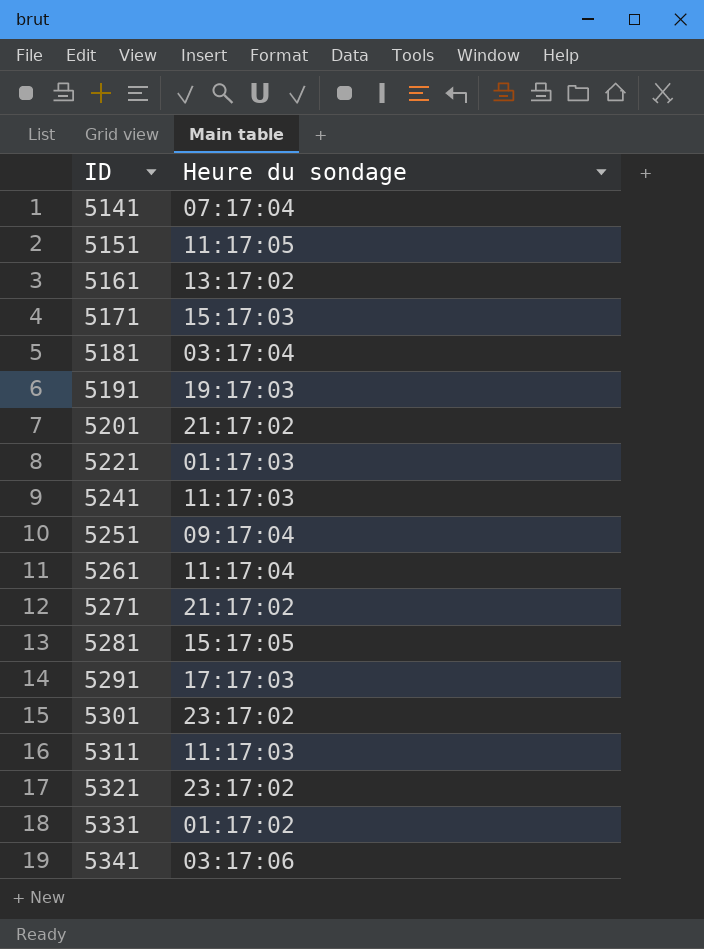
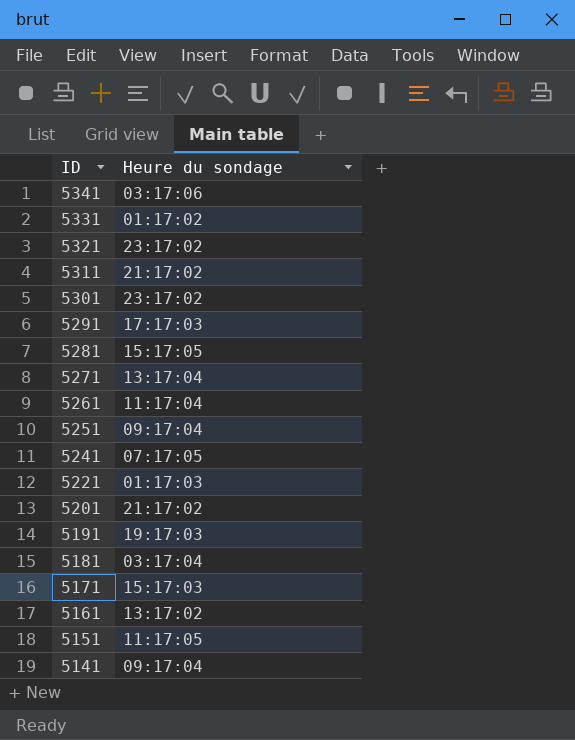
row order: ID ascending -> ID descending
5311 | Heure du sondage: 11:17:03 -> 21:17:02
5271 | Heure du sondage: 21:17:02 -> 13:17:04
5241 | Heure du sondage: 11:17:03 -> 07:17:05
5141 | Heure du sondage: 07:17:04 -> 09:17:04

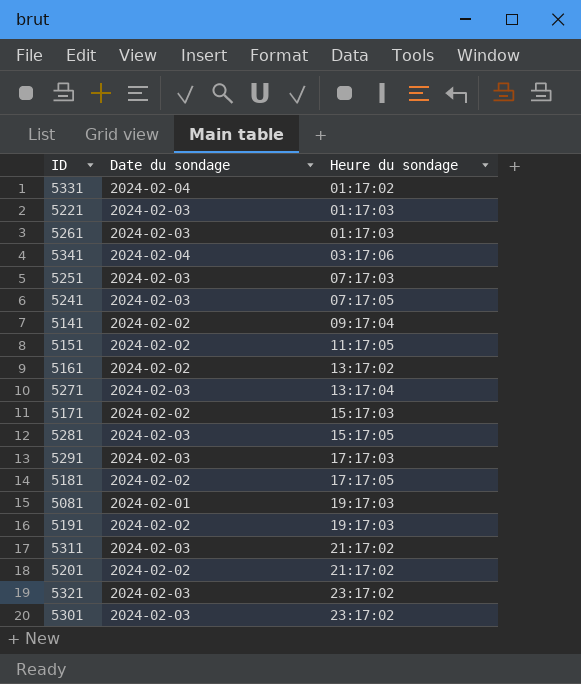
row order: ID descending -> Heure du sondage ascending
column Date du sondage | position: none -> 2
5261 | Heure du sondage: 11:17:04 -> 01:17:03
5251 | Heure du sondage: 09:17:04 -> 07:17:03
5181 | Heure du sondage: 03:17:04 -> 17:17:05
row 5081: none -> 2024-02-01 | 19:17:03

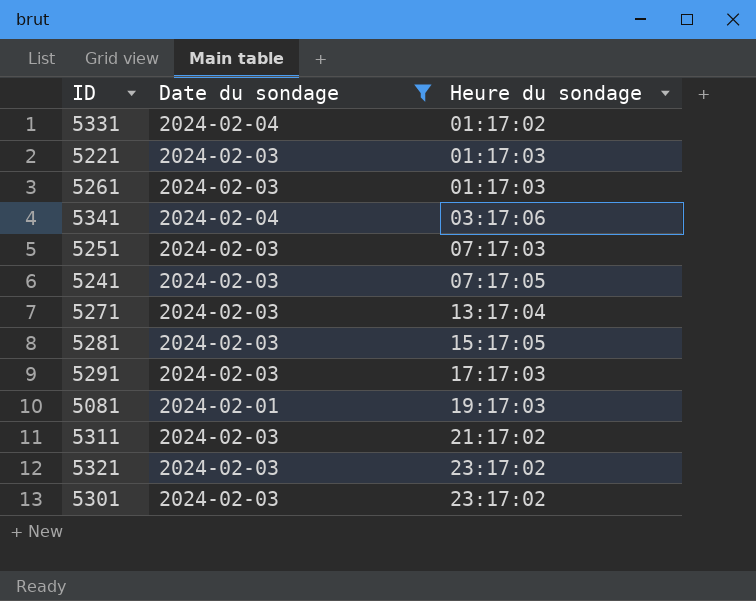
filter: none -> Date du sondage != 2024-02-02

